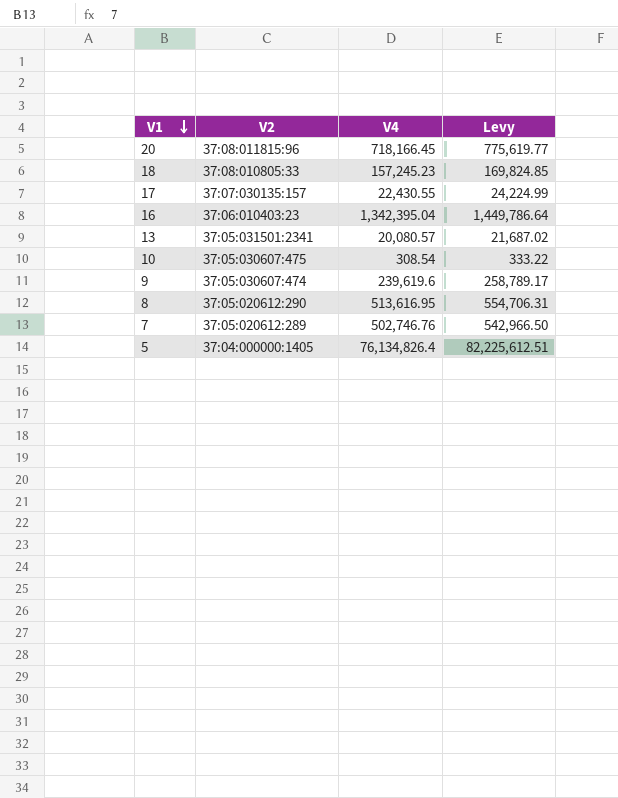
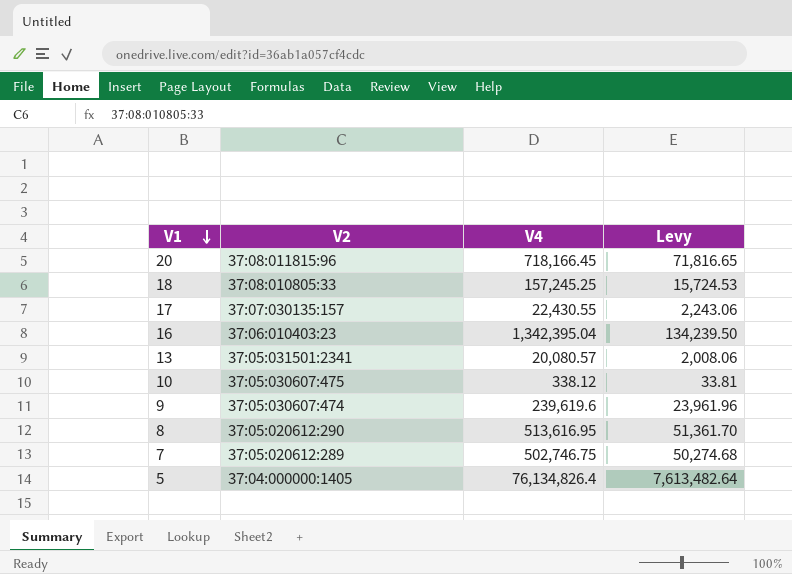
column Levy | formula: [V4] * 1.08 -> [V4] * 0.1
18 | V4: 157,245.23 -> 157,245.25
10 | V4: 308.54 -> 338.12
7 | V4: 502,746.76 -> 502,746.75

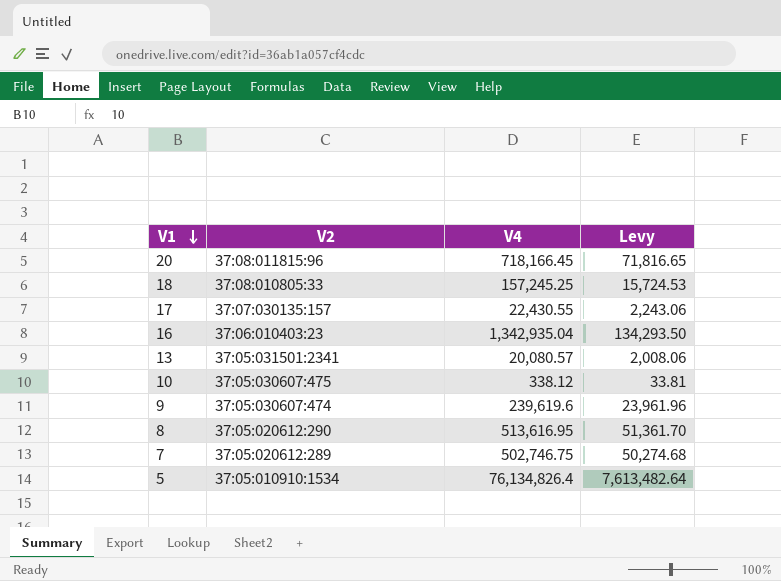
16 | V4: 1,342,395.04 -> 1,342,935.04
16 | Levy: 134,239.50 -> 134,293.50
5 | V2: 37:04:000000:1405 -> 37:05:010910:1534

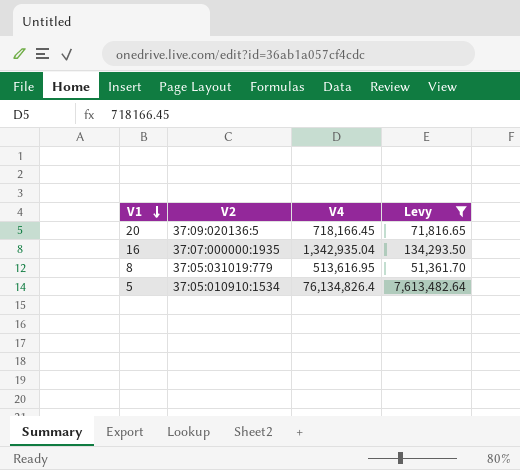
filter: none -> Levy >= 51,361.70
20 | V2: 37:08:011815:96 -> 37:09:020136:5
16 | V2: 37:06:010403:23 -> 37:07:000000:1935
8 | V2: 37:05:020612:290 -> 37:05:031019:779

